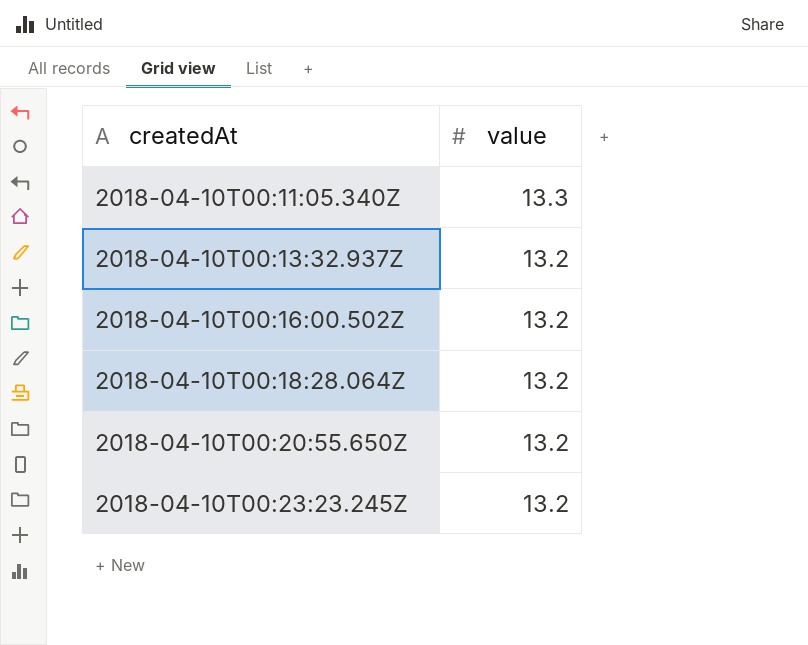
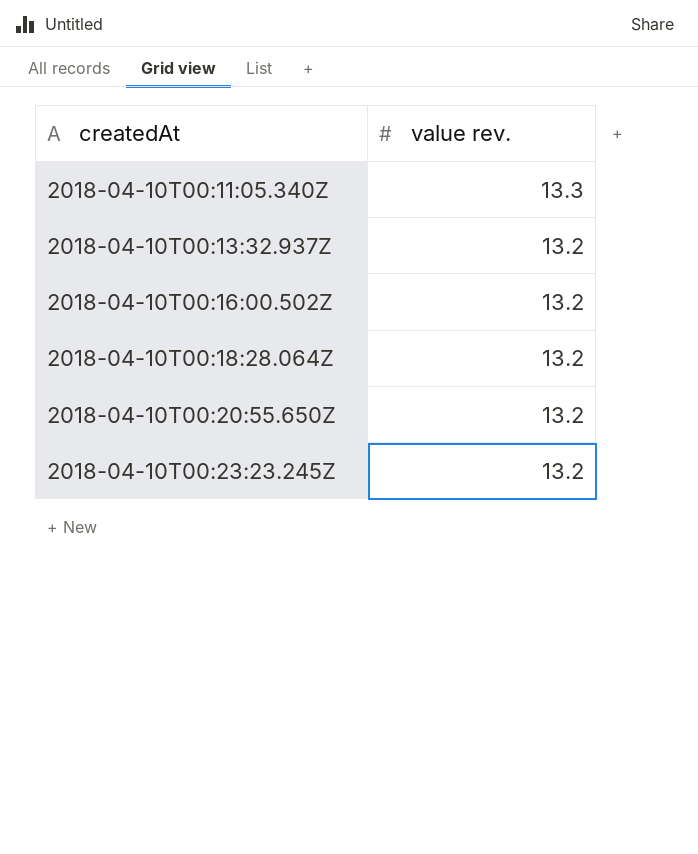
column name: value -> value rev.

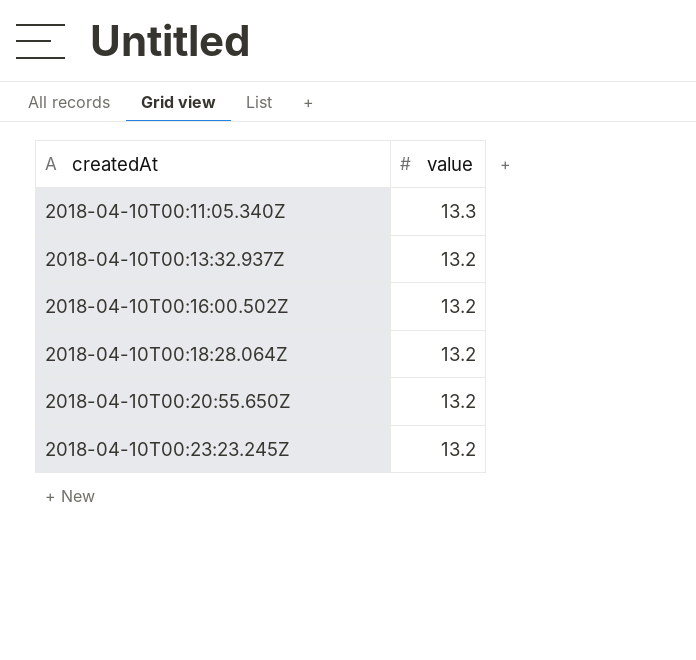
column name: value rev. -> value

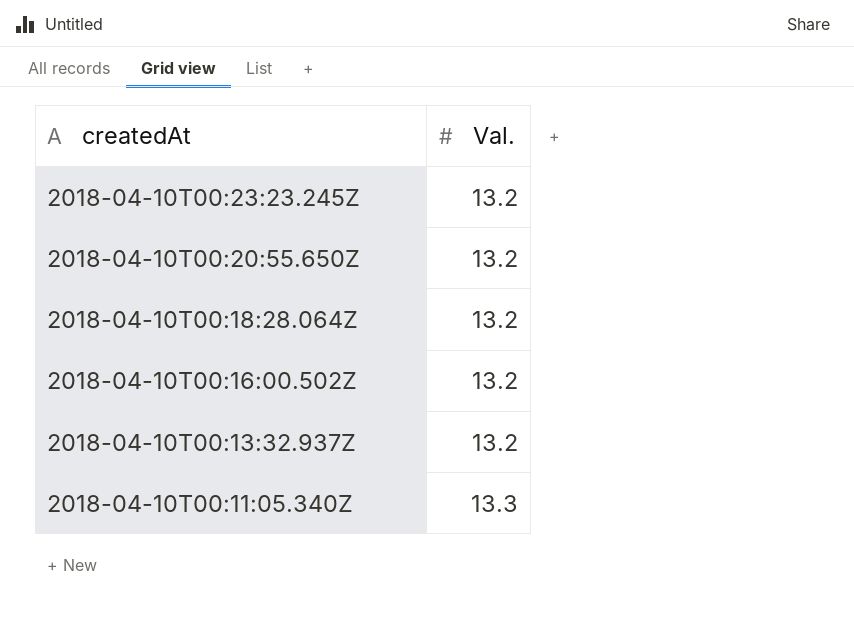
row order: createdAt ascending -> createdAt descending
column name: value -> Val.

